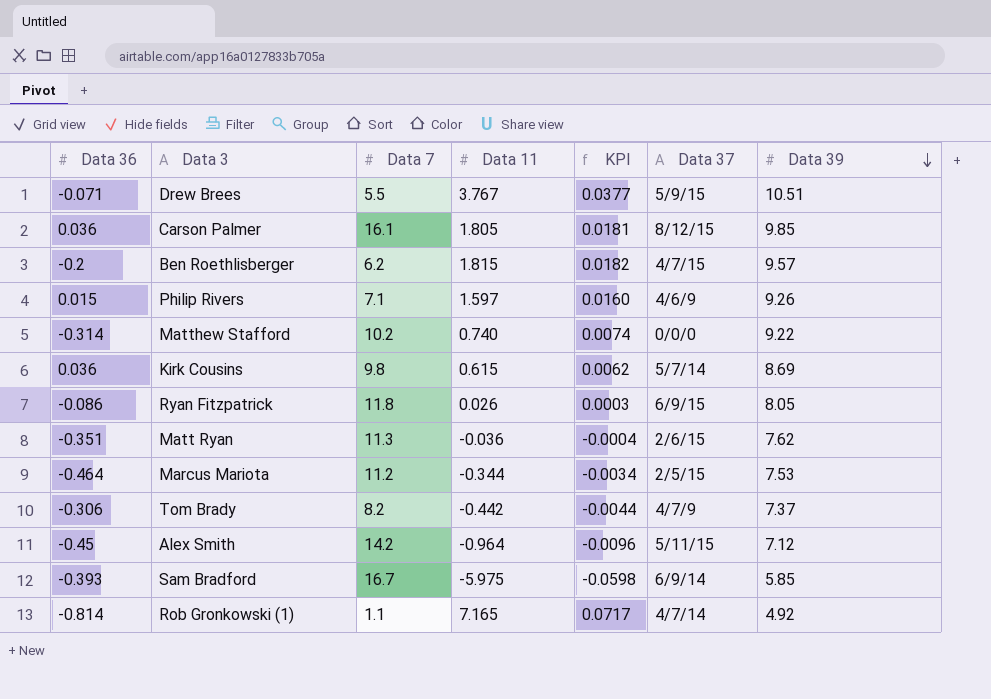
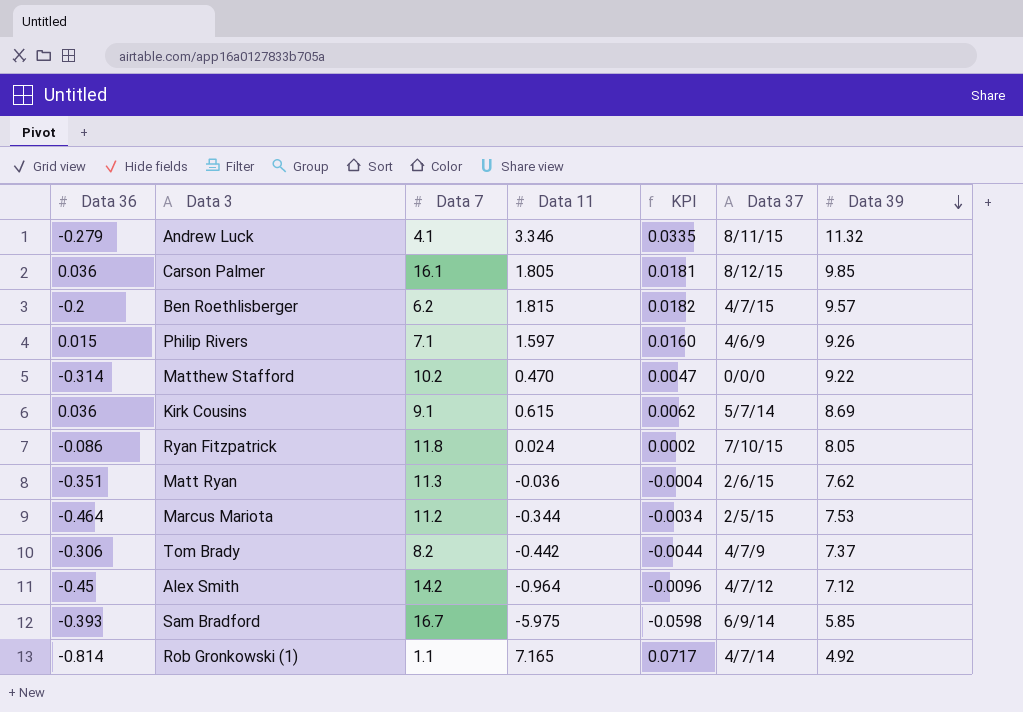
row Drew Brees: -0.071 | 5.5 | 3.767 | 0.0377 | 5/9/15 | 10.51 -> none
row Andrew Luck: none -> -0.279 | 4.1 | 3.346 | 0.0335 | 8/11/15 | 11.32
Matthew Stafford | Data 11: 0.740 -> 0.470
Matthew Stafford | KPI: 0.0074 -> 0.0047
Kirk Cousins | Data 7: 9.8 -> 9.1
Ryan Fitzpatrick | Data 11: 0.026 -> 0.024
Ryan Fitzpatrick | KPI: 0.0003 -> 0.0002
Ryan Fitzpatrick | Data 37: 6/9/15 -> 7/10/15
Alex Smith | Data 37: 5/11/15 -> 4/7/12

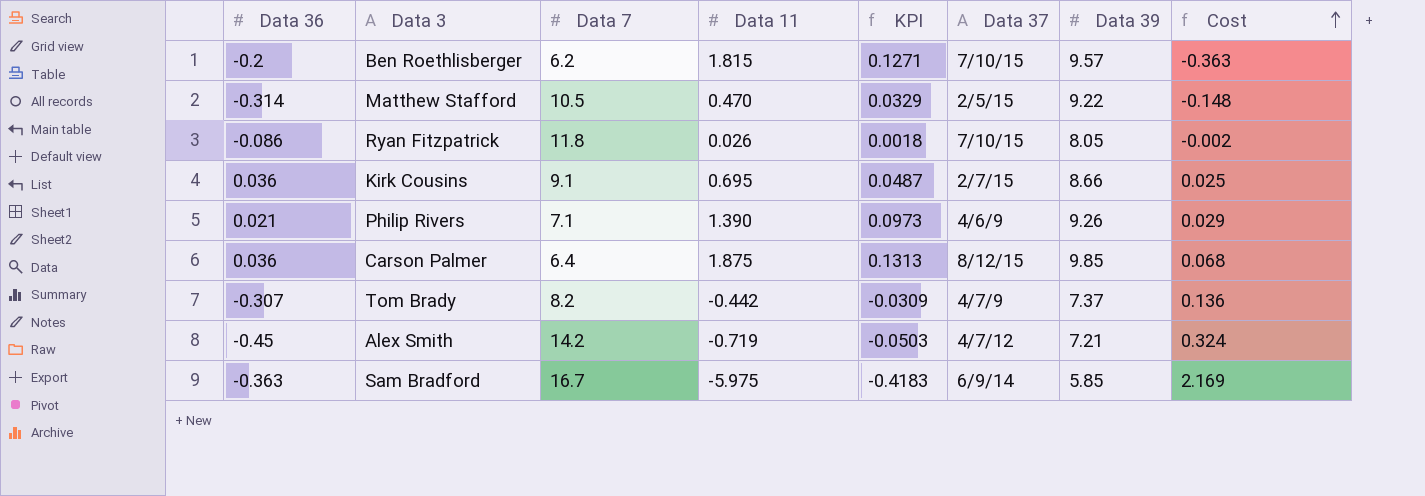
row order: Data 39 descending -> Cost ascending
column KPI | formula: [Data 11] * 0.01 -> [Data 11] * 0.07
column Cost | formula: none -> [Data 36] * [Data 11]
row Andrew Luck: -0.279 | 4.1 | 3.346 | 0.0335 | 8/11/15 | 11.32 -> none
row Matt Ryan: -0.351 | 11.3 | -0.036 | -0.0004 | 2/6/15 | 7.62 -> none
row Marcus Mariota: -0.464 | 11.2 | -0.344 | -0.0034 | 2/5/15 | 7.53 -> none
row Rob Gronkowski (1): -0.814 | 1.1 | 7.165 | 0.0717 | 4/7/14 | 4.92 -> none
Ben Roethlisberger | Data 37: 4/7/15 -> 7/10/15
Matthew Stafford | Data 7: 10.2 -> 10.5
Matthew Stafford | Data 37: 0/0/0 -> 2/5/15
Ryan Fitzpatrick | Data 11: 0.024 -> 0.026
Kirk Cousins | Data 11: 0.615 -> 0.695
Kirk Cousins | Data 37: 5/7/14 -> 2/7/15
Kirk Cousins | Data 39: 8.69 -> 8.66
Philip Rivers | Data 36: 0.015 -> 0.021
Philip Rivers | Data 11: 1.597 -> 1.390
Carson Palmer | Data 7: 16.1 -> 6.4
Carson Palmer | Data 11: 1.805 -> 1.875
Tom Brady | Data 36: -0.306 -> -0.307
Alex Smith | Data 11: -0.964 -> -0.719
Alex Smith | Data 39: 7.12 -> 7.21
Sam Bradford | Data 36: -0.393 -> -0.363

